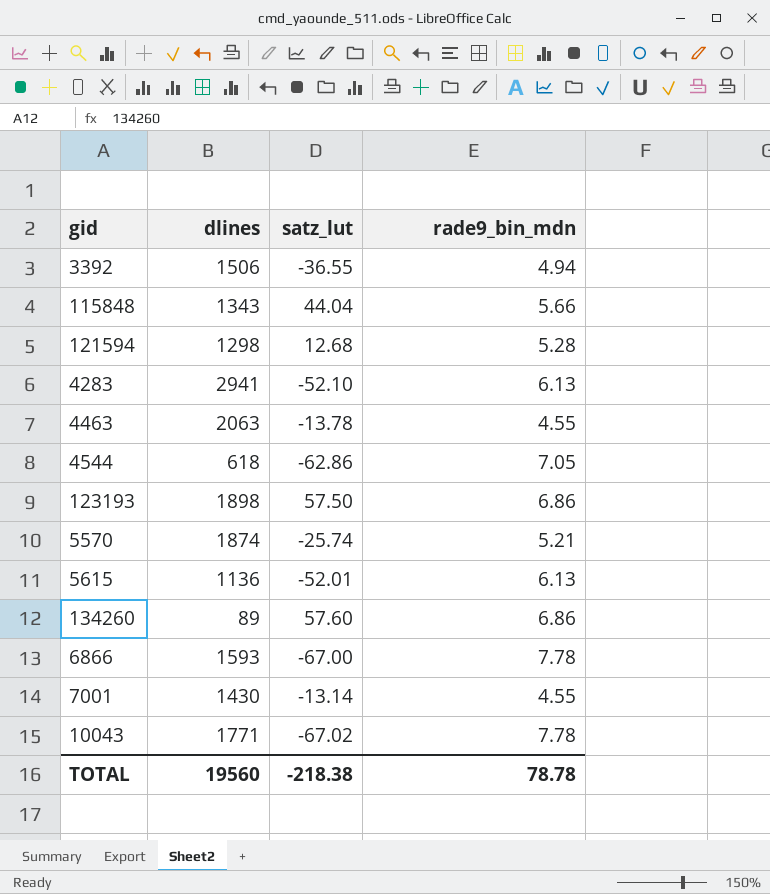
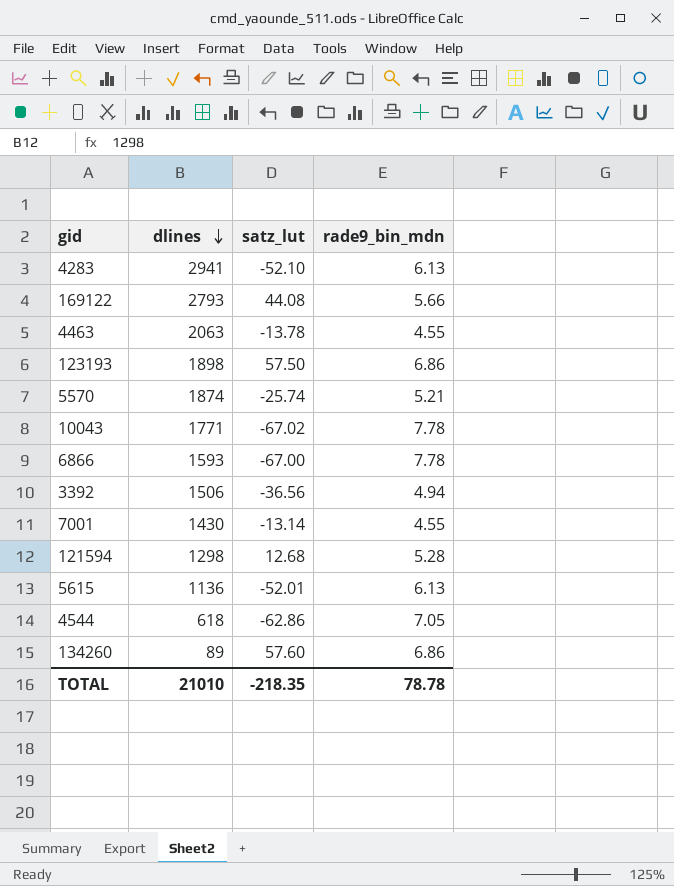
row order: none -> dlines descending
row 115848: 1343 | 44.04 | 5.66 -> none
row 169122: none -> 2793 | 44.08 | 5.66
3392 | satz_lut: -36.55 -> -36.56
TOTAL | dlines: 19560 -> 21010
TOTAL | satz_lut: -218.38 -> -218.35

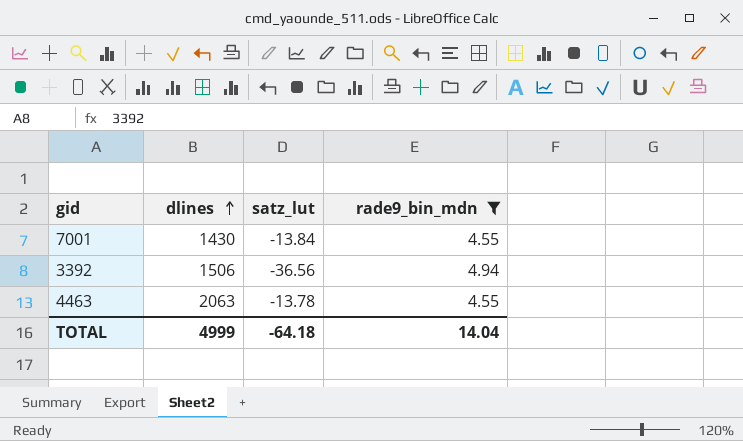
filter: none -> rade9_bin_mdn <= 4.94
row order: dlines descending -> dlines ascending
7001 | satz_lut: -13.14 -> -13.84
TOTAL | dlines: 21010 -> 4999
TOTAL | satz_lut: -218.35 -> -64.18
TOTAL | rade9_bin_mdn: 78.78 -> 14.04

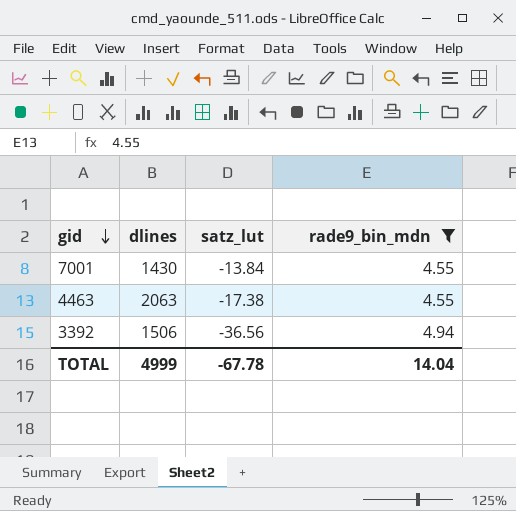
row order: dlines ascending -> gid descending
4463 | satz_lut: -13.78 -> -17.38
TOTAL | satz_lut: -64.18 -> -67.78

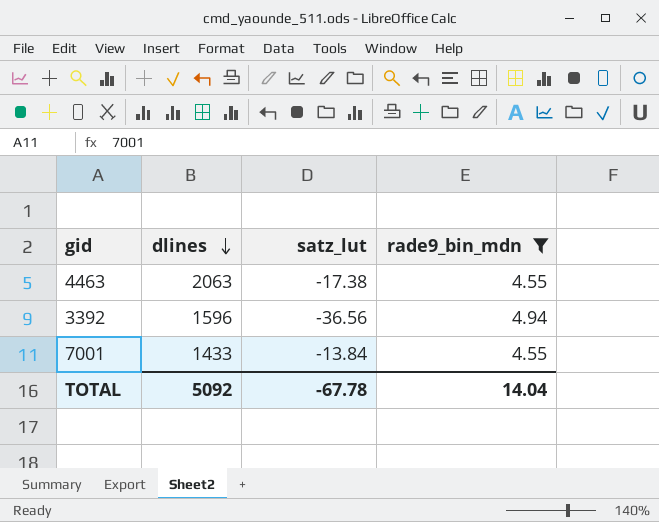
row order: gid descending -> dlines descending
3392 | dlines: 1506 -> 1596
7001 | dlines: 1430 -> 1433
TOTAL | dlines: 4999 -> 5092

